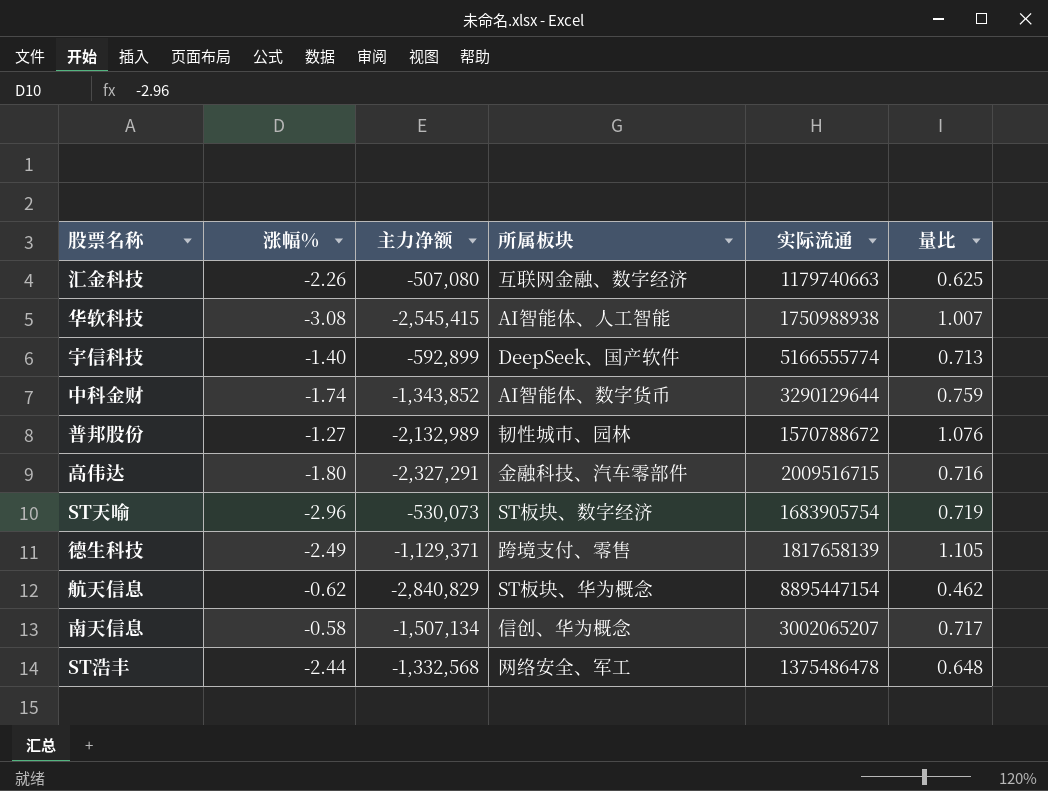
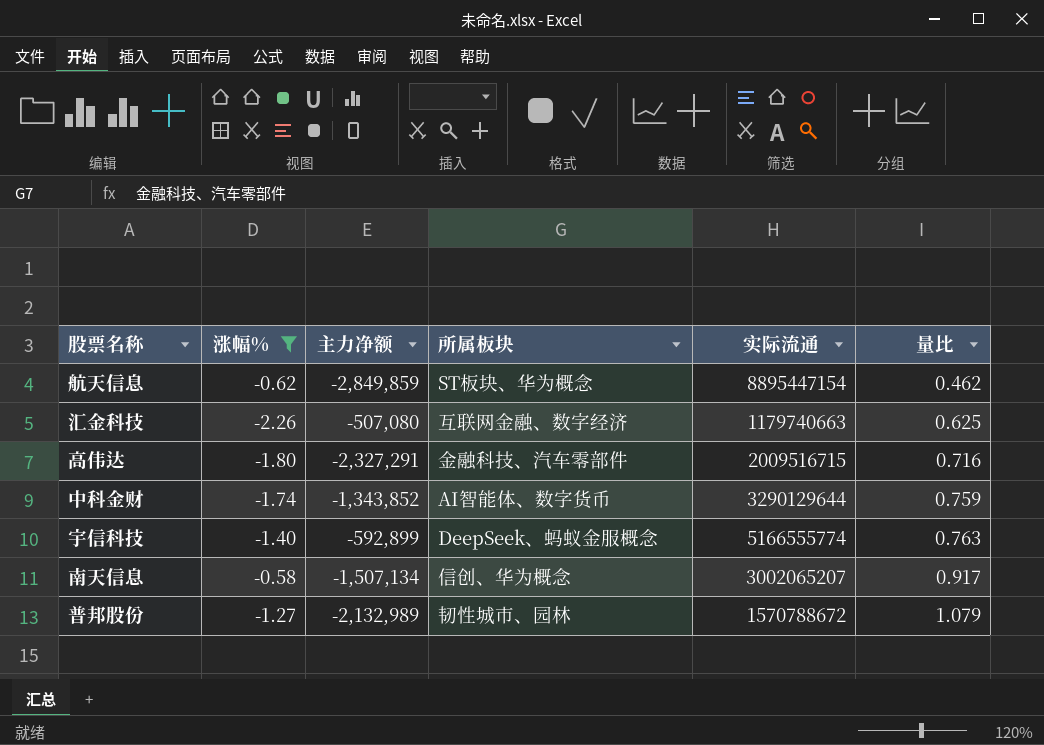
filter: none -> 涨幅% >= -2.26
row order: none -> 量比 ascending
航天信息 | 主力净额: -2,840,829 -> -2,849,859
宇信科技 | 所属板块: DeepSeek、国产软件 -> DeepSeek、蚂蚁金服概念
宇信科技 | 量比: 0.713 -> 0.763
南天信息 | 量比: 0.717 -> 0.917
普邦股份 | 量比: 1.076 -> 1.079

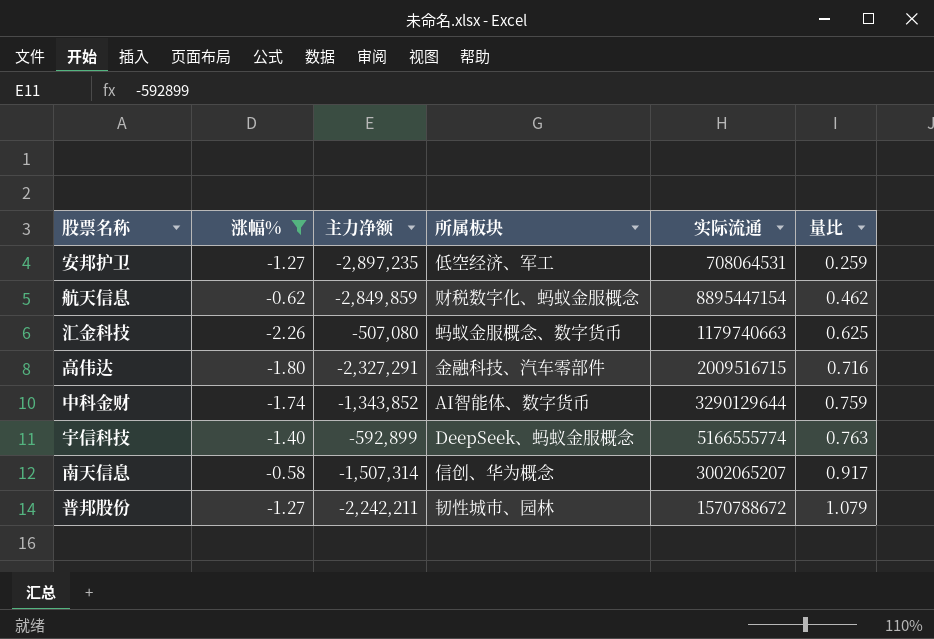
row 安邦护卫: none -> -1.27 | -2,897,235 | 低空经济、军工 | 708064531 | 0.259
航天信息 | 所属板块: ST板块、华为概念 -> 财税数字化、蚂蚁金服概念
汇金科技 | 所属板块: 互联网金融、数字经济 -> 蚂蚁金服概念、数字货币
南天信息 | 主力净额: -1,507,134 -> -1,507,314
普邦股份 | 主力净额: -2,132,989 -> -2,242,211

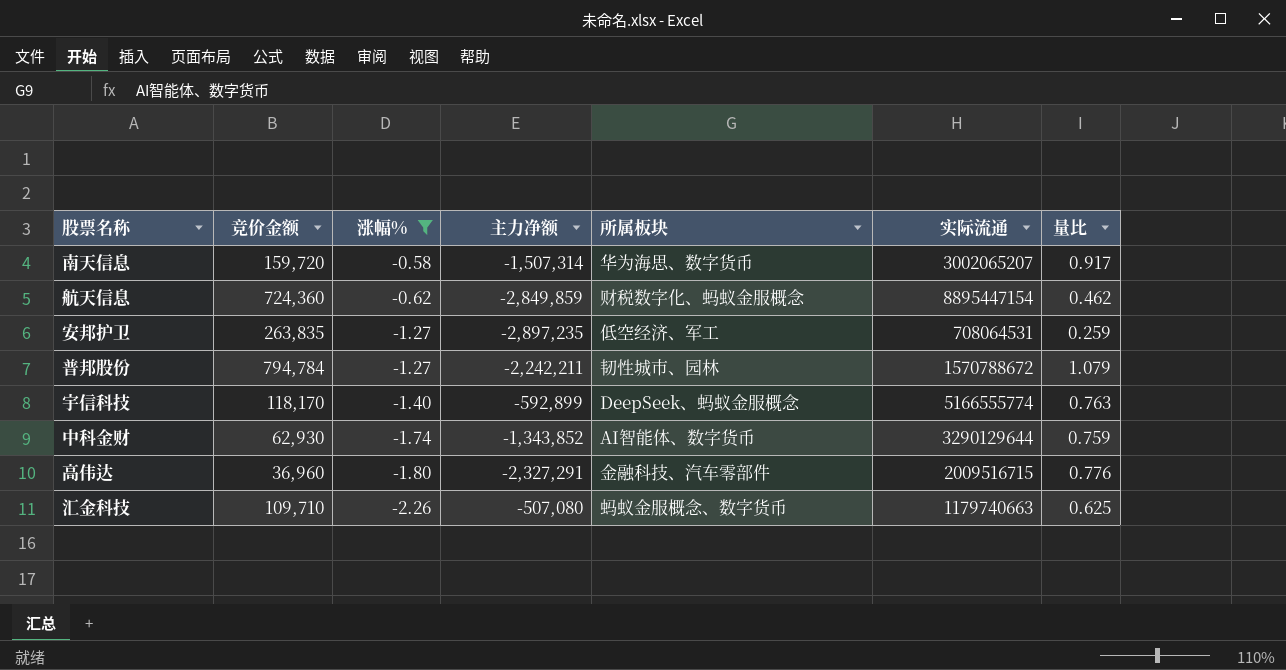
row order: 量比 ascending -> 涨幅% descending
column 竞价金额 | position: none -> 2
南天信息 | 所属板块: 信创、华为概念 -> 华为海思、数字货币
高伟达 | 量比: 0.716 -> 0.776

